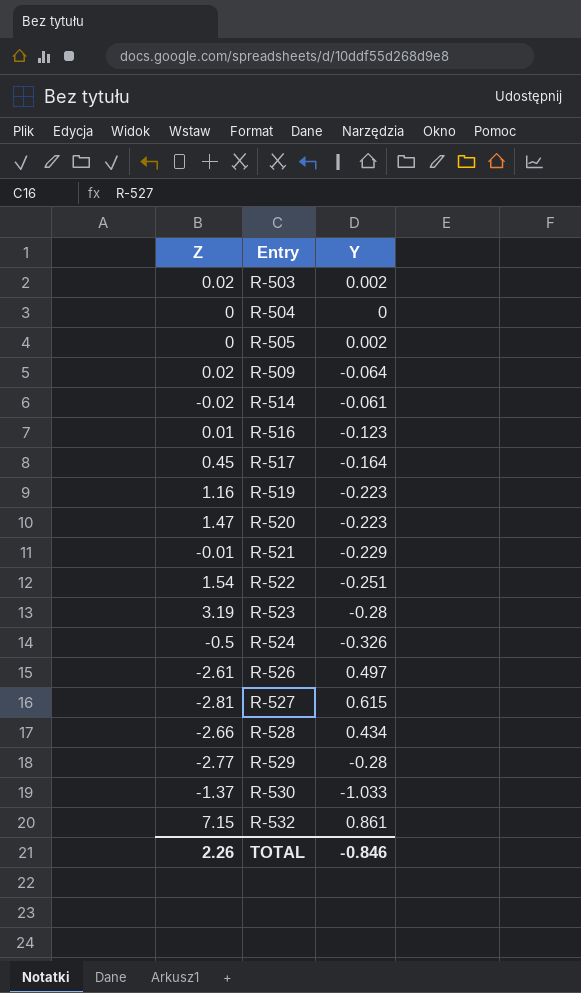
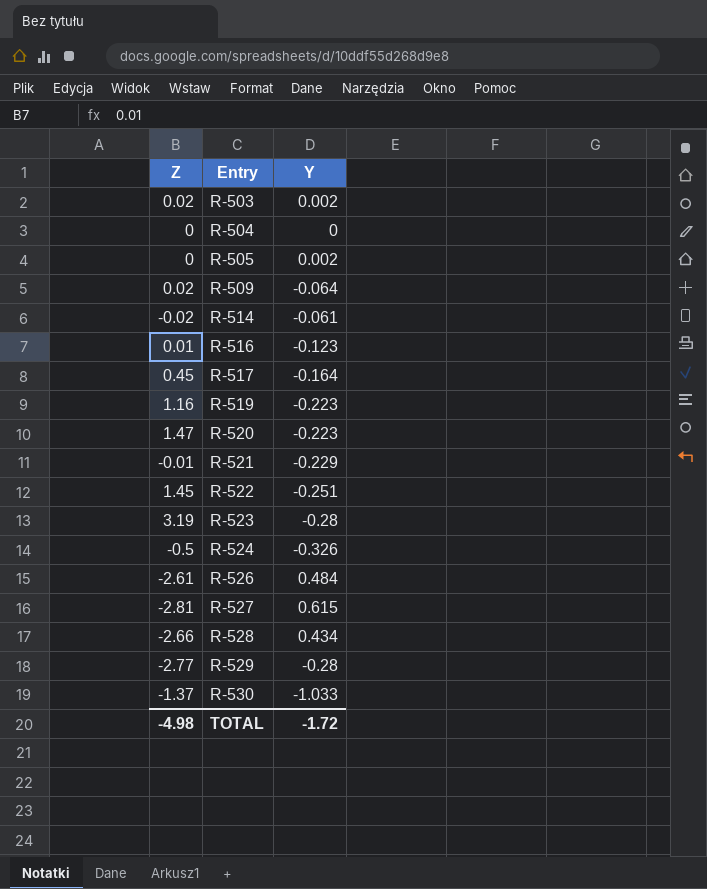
row R-532: 7.15 | 0.861 -> none
R-522 | Z: 1.54 -> 1.45
R-526 | Y: 0.497 -> 0.484
TOTAL | Z: 2.26 -> -4.98
TOTAL | Y: -0.846 -> -1.72

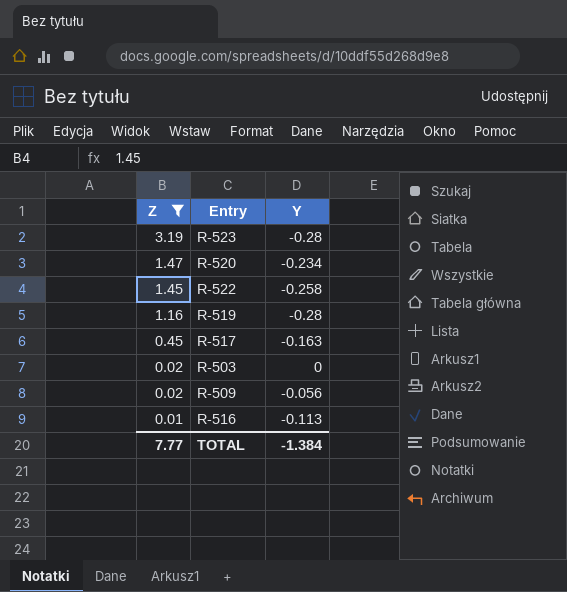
filter: none -> Z >= 0.01
row order: Entry ascending -> Z descending
R-520 | Y: -0.223 -> -0.234
R-522 | Y: -0.251 -> -0.258
R-519 | Y: -0.223 -> -0.28
R-517 | Y: -0.164 -> -0.163
R-503 | Y: 0.002 -> 0
R-509 | Y: -0.064 -> -0.056
R-516 | Y: -0.123 -> -0.113
TOTAL | Z: -4.98 -> 7.77
TOTAL | Y: -1.72 -> -1.384

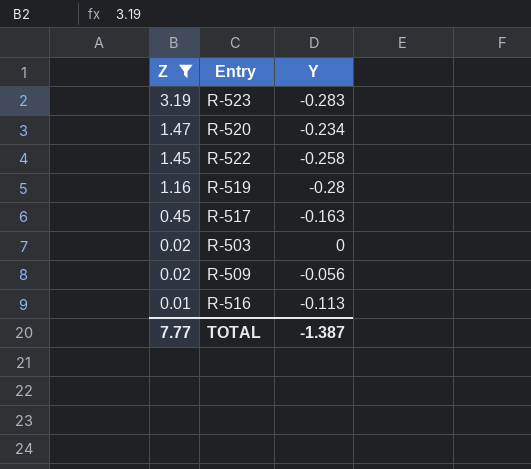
R-523 | Y: -0.28 -> -0.283
TOTAL | Y: -1.384 -> -1.387

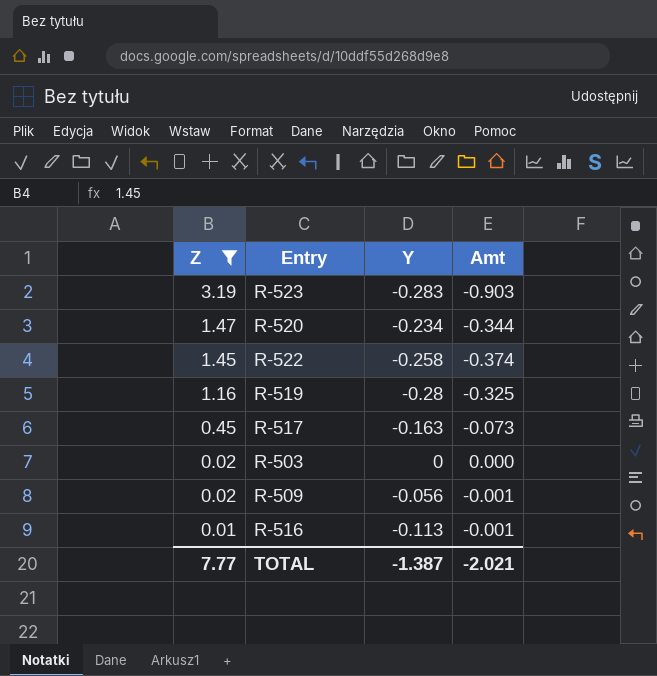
column Amt | formula: none -> [Z] * [Y]

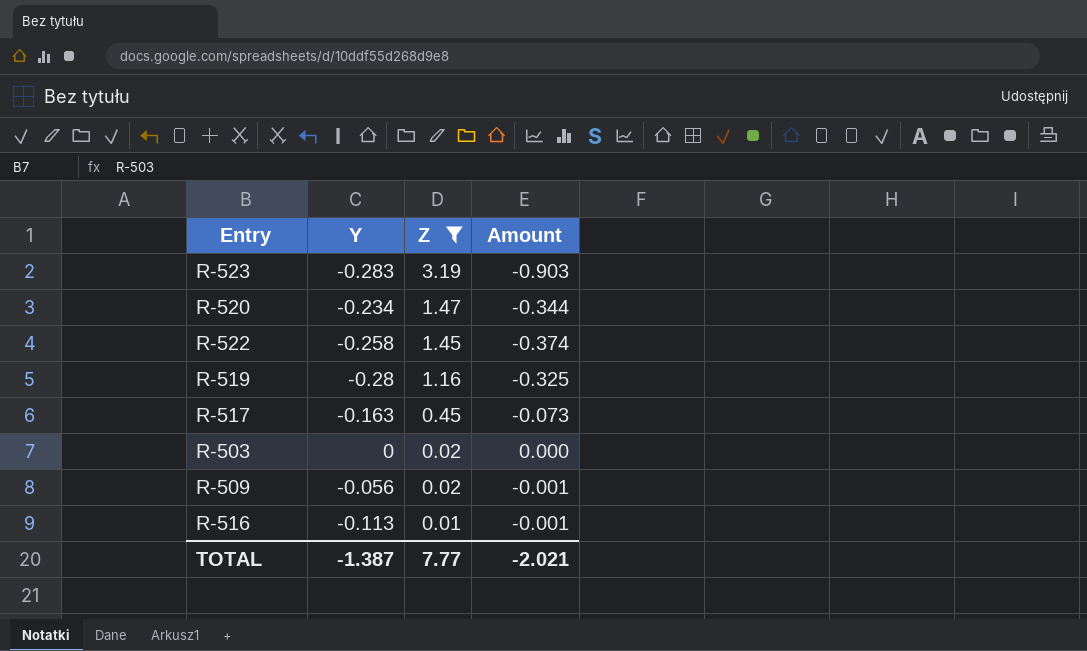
column Z | position: 1 -> 3
column name: Amt -> Amount

